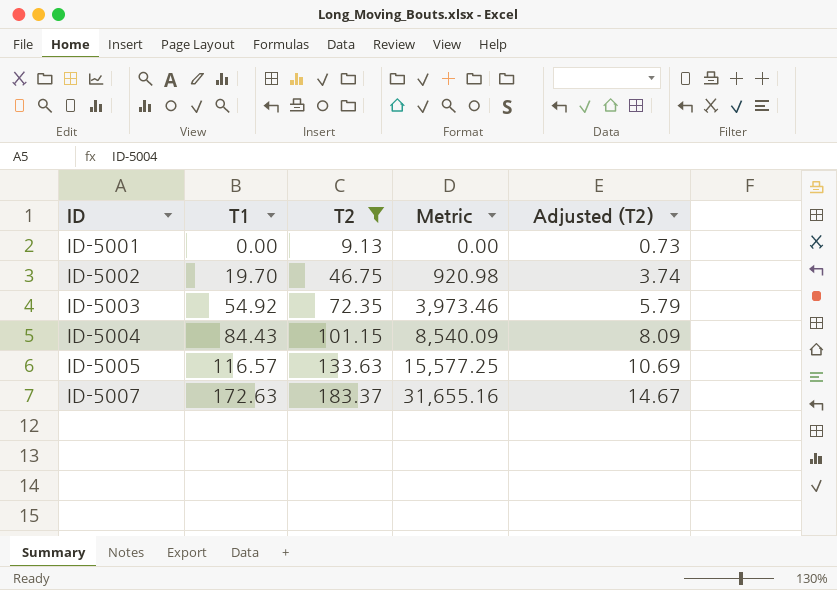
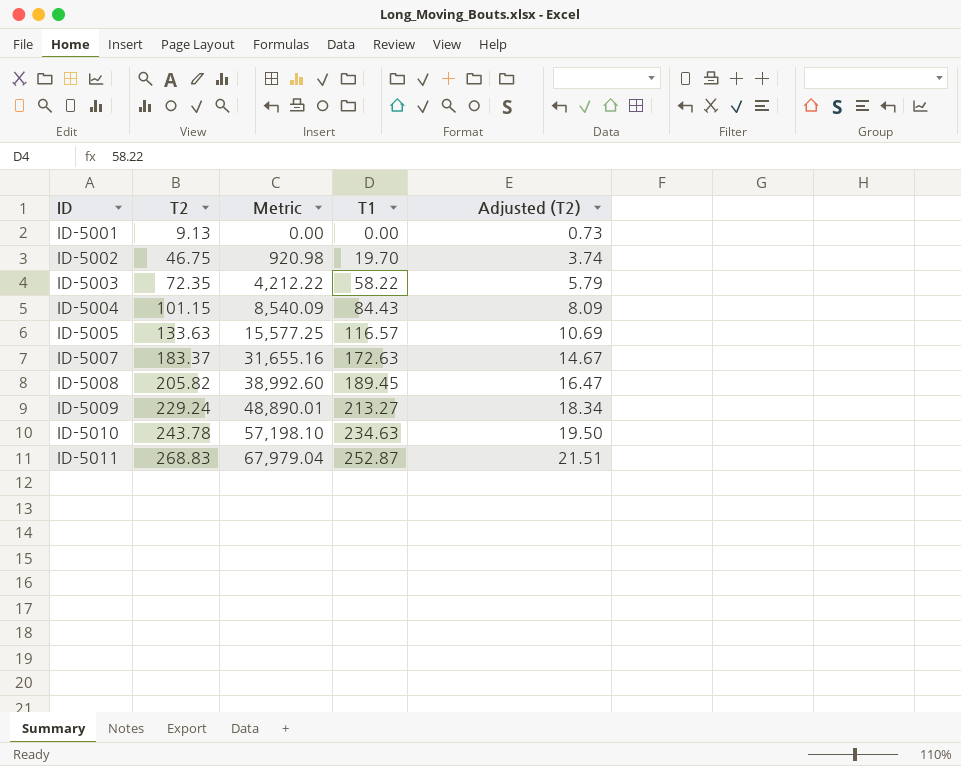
filter: T2 <= 183.37 -> none
column T1 | position: 2 -> 4
ID-5003 | Metric: 3,973.46 -> 4,212.22
ID-5003 | T1: 54.92 -> 58.22

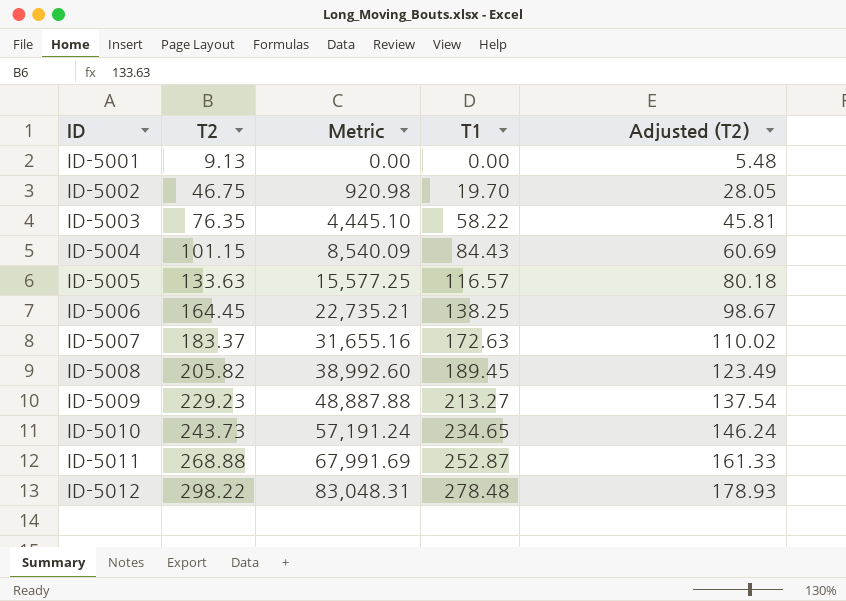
column Adjusted (T2) | formula: [T2] * 0.08 -> [T2] * 0.6
ID-5003 | T2: 72.35 -> 76.35
ID-5003 | Metric: 4,212.22 -> 4,445.10
row ID-5006: none -> 164.45 | 22,735.21 | 138.25 | 98.67
ID-5009 | T2: 229.24 -> 229.23
ID-5009 | Metric: 48,890.01 -> 48,887.88
ID-5010 | T2: 243.78 -> 243.73
ID-5010 | Metric: 57,198.10 -> 57,191.24
ID-5010 | T1: 234.63 -> 234.65
ID-5011 | T2: 268.83 -> 268.88
ID-5011 | Metric: 67,979.04 -> 67,991.69
row ID-5012: none -> 298.22 | 83,048.31 | 278.48 | 178.93

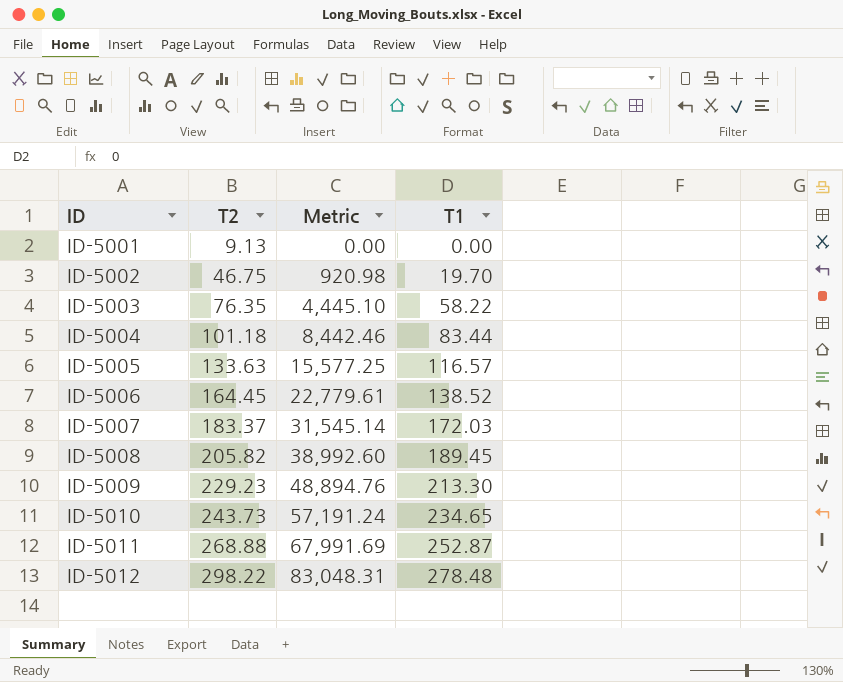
column Adjusted (T2) | formula: [T2] * 0.6 -> none
ID-5004 | T2: 101.15 -> 101.18
ID-5004 | Metric: 8,540.09 -> 8,442.46
ID-5004 | T1: 84.43 -> 83.44
ID-5006 | Metric: 22,735.21 -> 22,779.61
ID-5006 | T1: 138.25 -> 138.52
ID-5007 | Metric: 31,655.16 -> 31,545.14
ID-5007 | T1: 172.63 -> 172.03
ID-5009 | Metric: 48,887.88 -> 48,894.76
ID-5009 | T1: 213.27 -> 213.30

